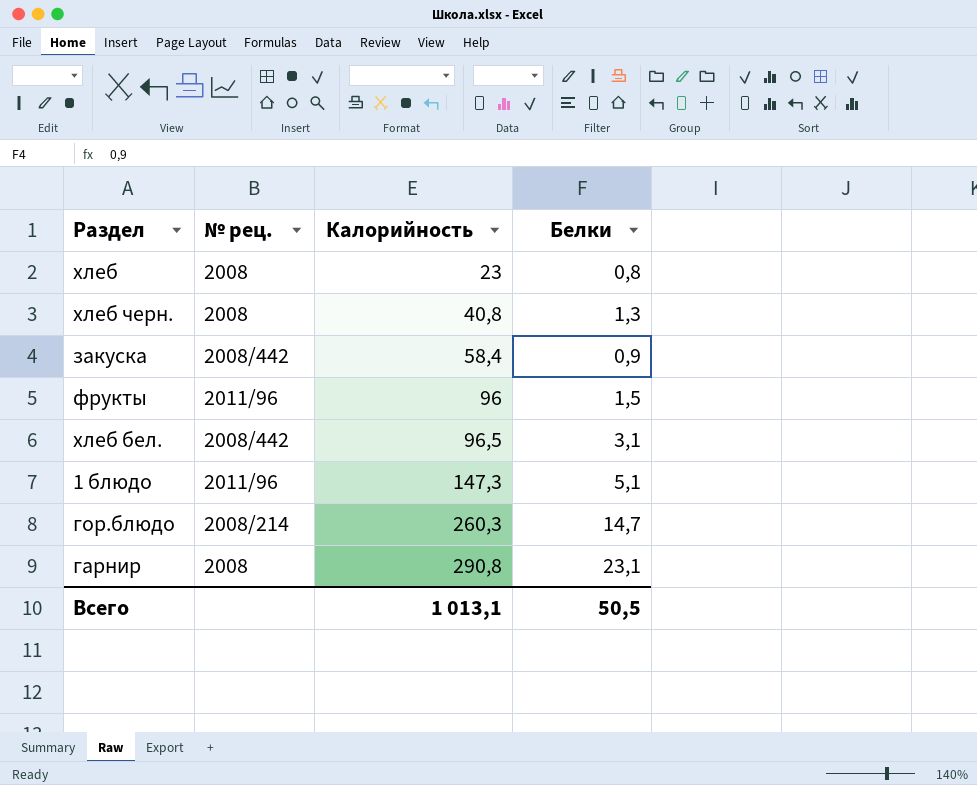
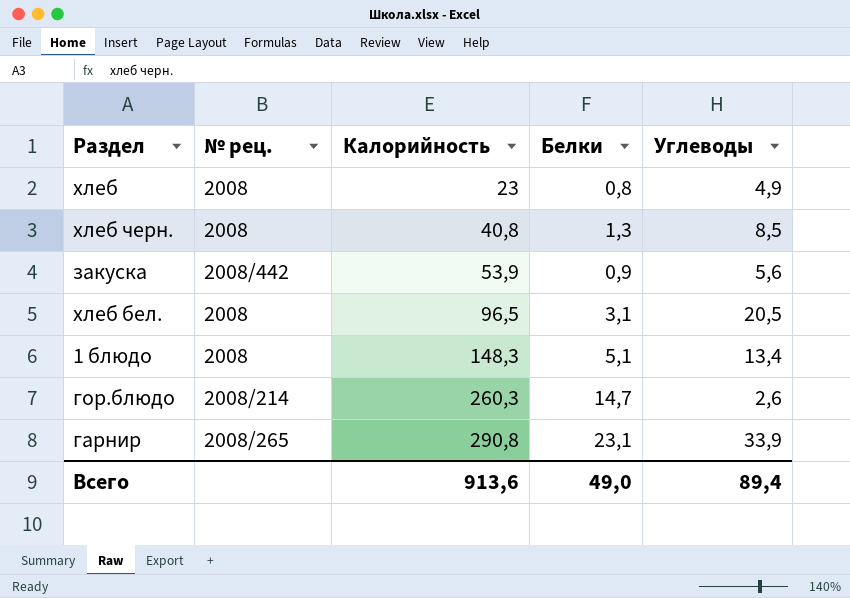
column Углеводы | position: none -> 5
row фрукты: 2011/96 | 96 | 1,5 -> none
закуска | Калорийность: 58,4 -> 53,9
хлеб бел. | № рец.: 2008/442 -> 2008
1 блюдо | № рец.: 2011/96 -> 2008
1 блюдо | Калорийность: 147,3 -> 148,3
гарнир | № рец.: 2008 -> 2008/265
Всего | Калорийность: 1 013,1 -> 913,6
Всего | Белки: 50,5 -> 49,0

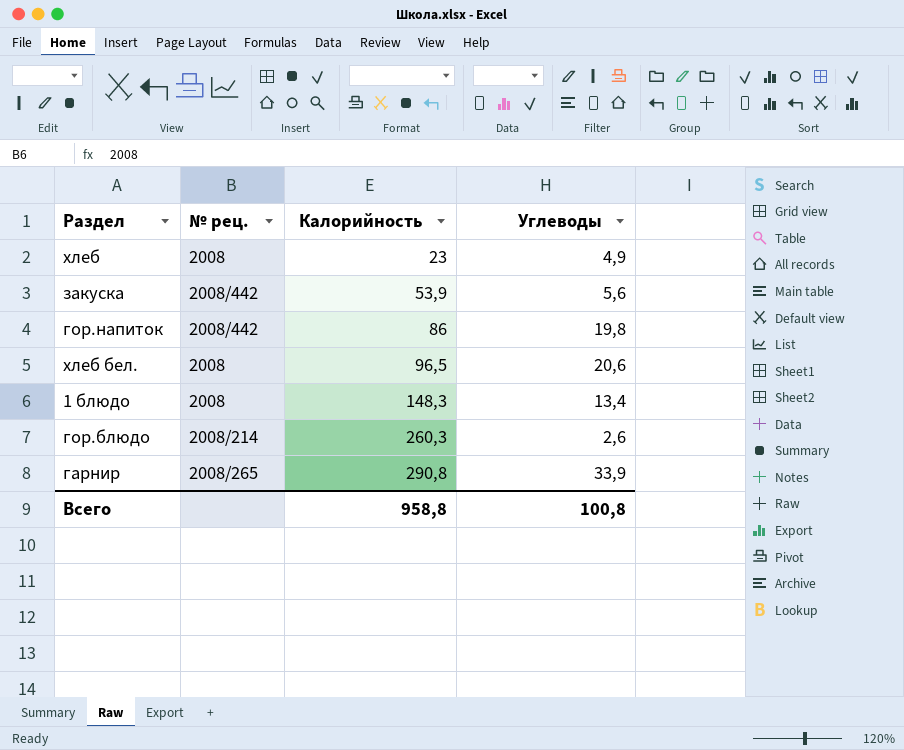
column Белки | position: 4 -> none
row хлеб черн.: 2008 | 40,8 | 1,3 | 8,5 -> none
row гор.напиток: none -> 2008/442 | 86 | 19,8
хлеб бел. | Углеводы: 20,5 -> 20,6
Всего | Калорийность: 913,6 -> 958,8
Всего | Углеводы: 89,4 -> 100,8

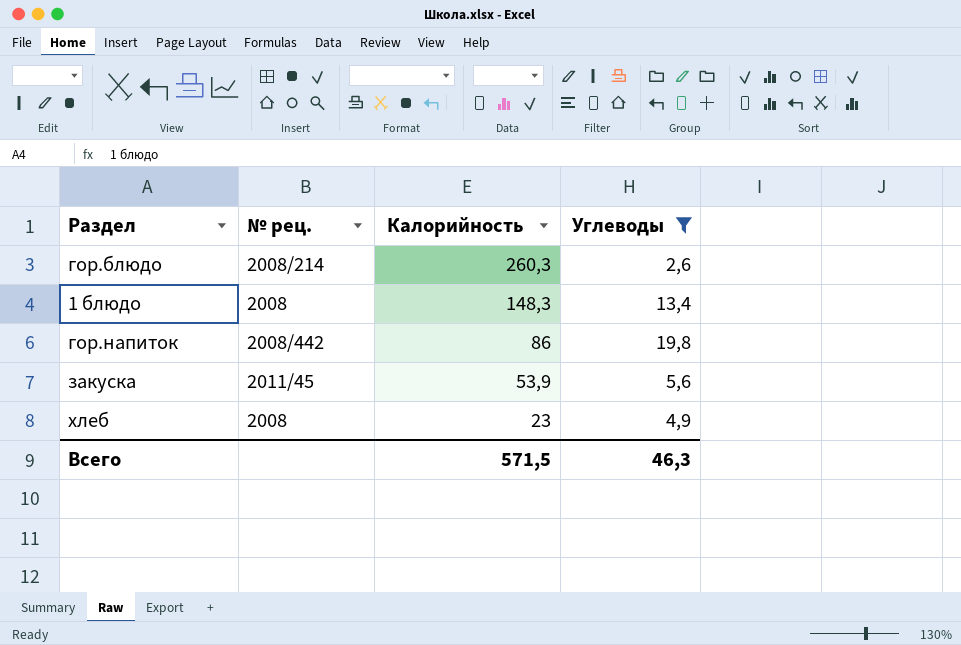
filter: none -> Углеводы <= 19,8
row order: Калорийность ascending -> Калорийность descending
закуска | № рец.: 2008/442 -> 2011/45
Всего | Калорийность: 958,8 -> 571,5
Всего | Углеводы: 100,8 -> 46,3

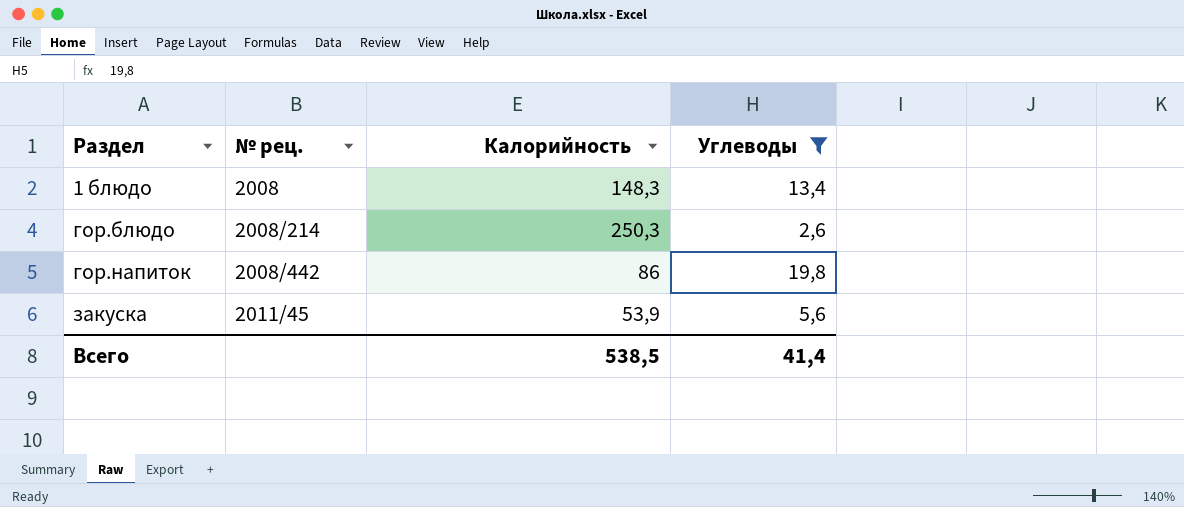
row order: Калорийность descending -> Раздел ascending
row хлеб: 2008 | 23 | 4,9 -> none
гор.блюдо | Калорийность: 260,3 -> 250,3
Всего | Калорийность: 571,5 -> 538,5
Всего | Углеводы: 46,3 -> 41,4

